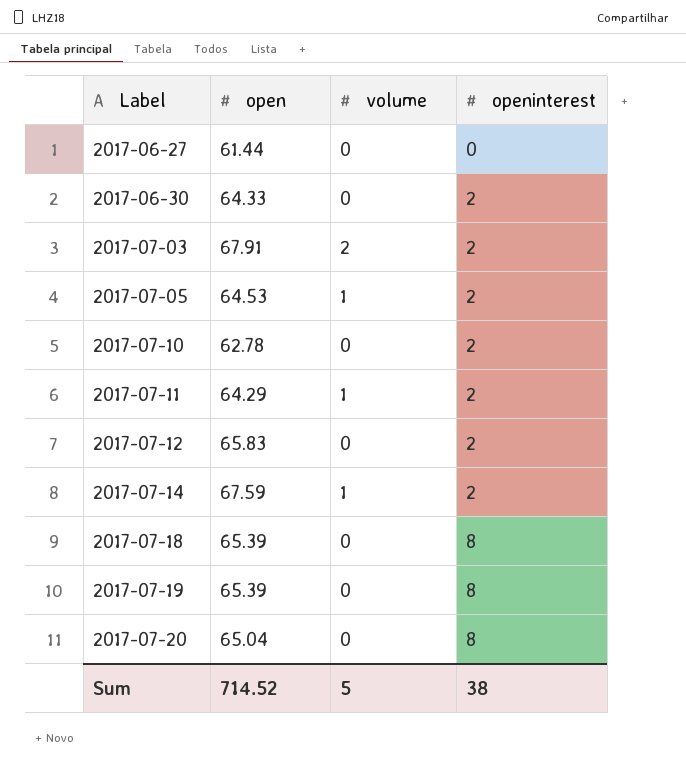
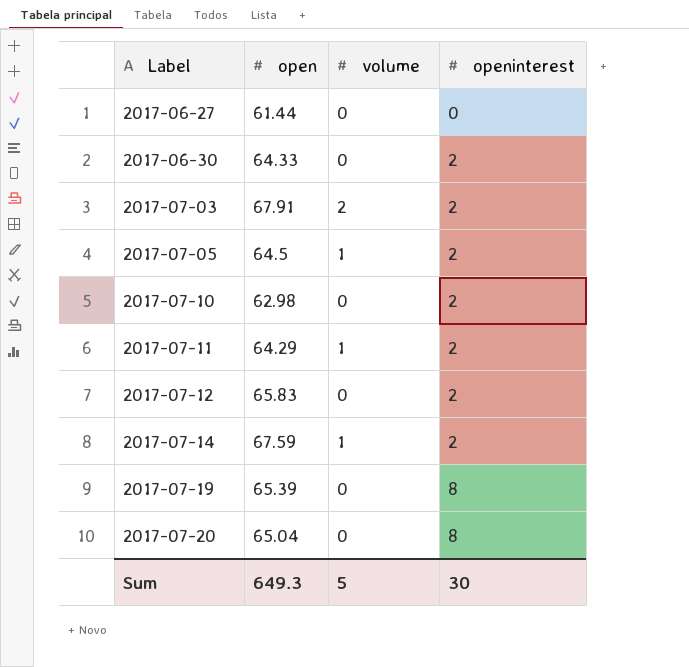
row 2017-07-18: 65.39 | 0 | 8 -> none
2017-07-05 | open: 64.53 -> 64.5
2017-07-10 | open: 62.78 -> 62.98
Sum | open: 714.52 -> 649.3
Sum | openinterest: 38 -> 30

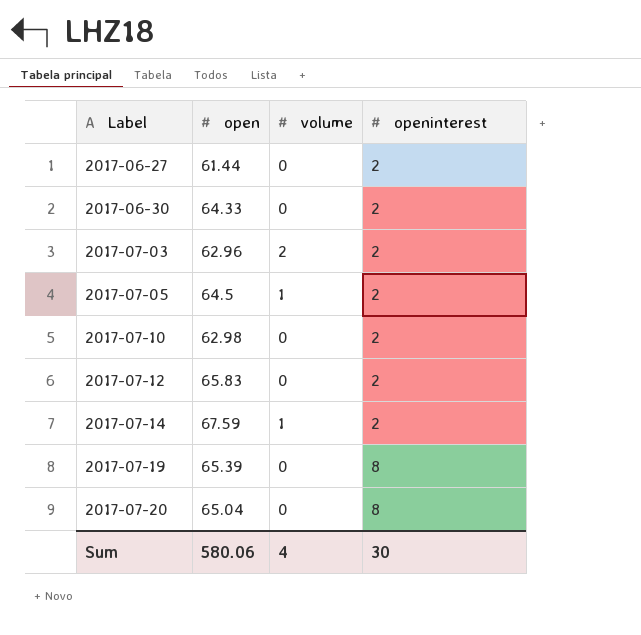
row 2017-07-11: 64.29 | 1 | 2 -> none
2017-06-27 | openinterest: 0 -> 2
2017-07-03 | open: 67.91 -> 62.96
Sum | open: 649.3 -> 580.06
Sum | volume: 5 -> 4

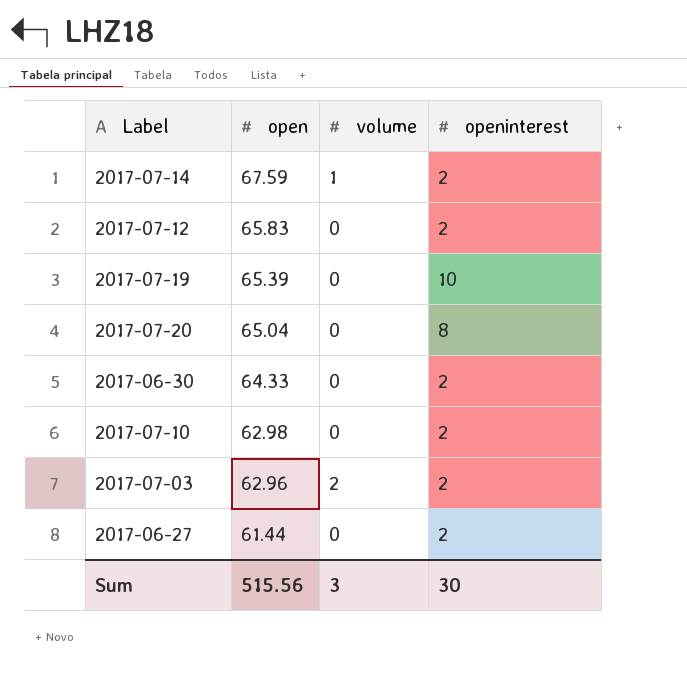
row order: Label ascending -> open descending
row 2017-07-05: 64.5 | 1 | 2 -> none
2017-07-19 | openinterest: 8 -> 10
Sum | open: 580.06 -> 515.56
Sum | volume: 4 -> 3

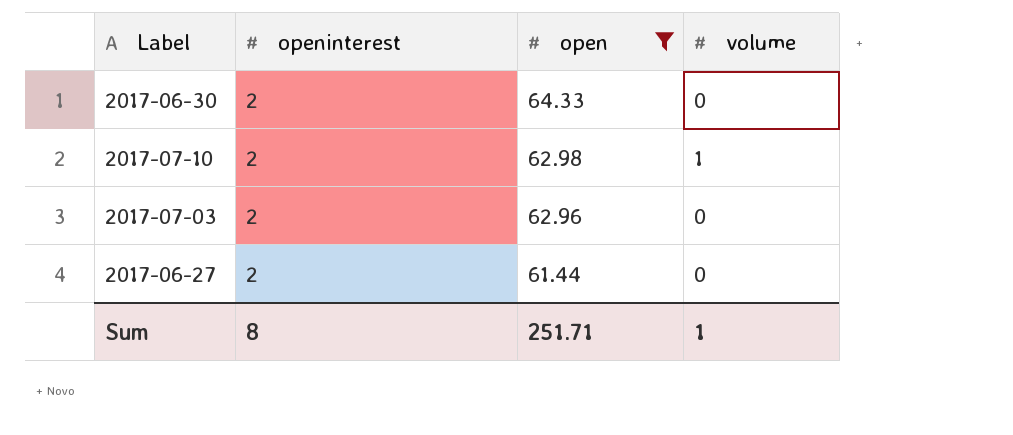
filter: none -> open <= 64.33
column openinterest | position: 4 -> 2
2017-07-10 | volume: 0 -> 1
2017-07-03 | volume: 2 -> 0
Sum | openinterest: 30 -> 8
Sum | open: 515.56 -> 251.71
Sum | volume: 3 -> 1

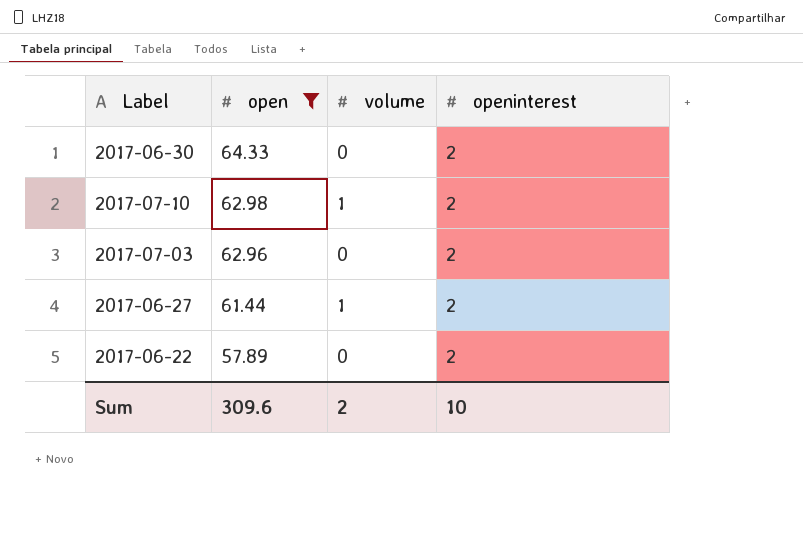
column openinterest | position: 2 -> 4
2017-06-27 | volume: 0 -> 1
row 2017-06-22: none -> 57.89 | 0 | 2
Sum | open: 251.71 -> 309.6
Sum | volume: 1 -> 2
Sum | openinterest: 8 -> 10

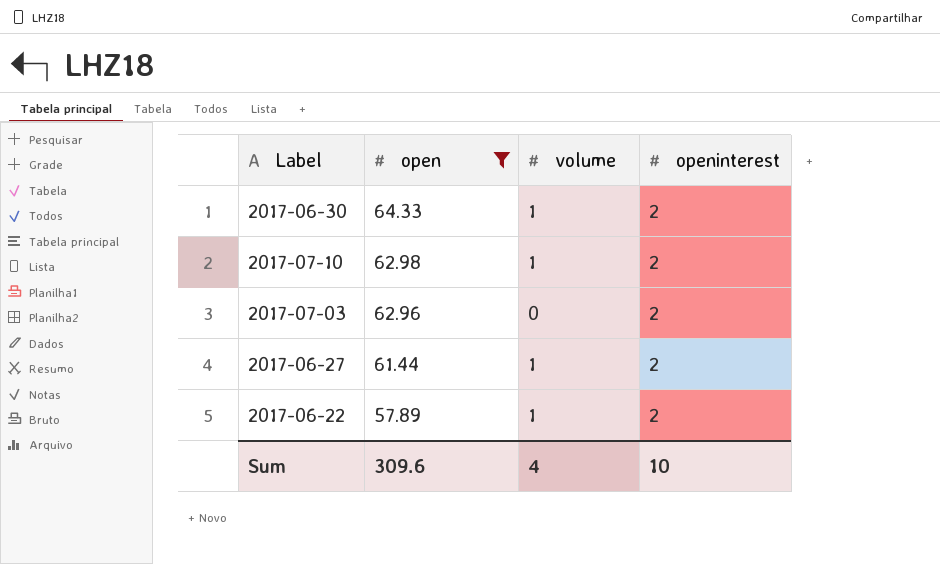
2017-06-30 | volume: 0 -> 1
2017-06-22 | volume: 0 -> 1
Sum | volume: 2 -> 4

